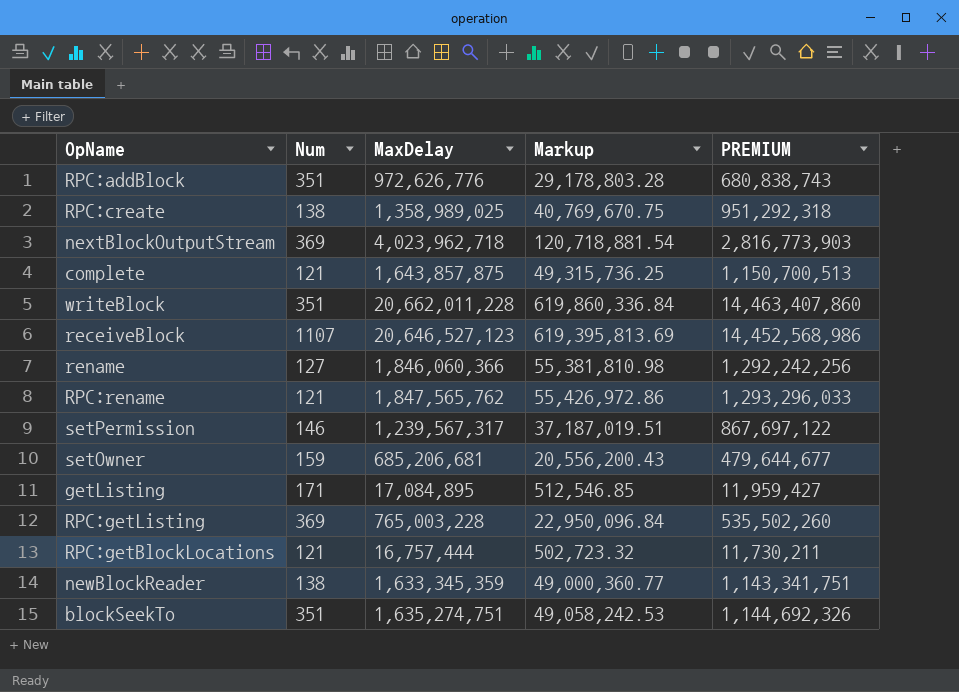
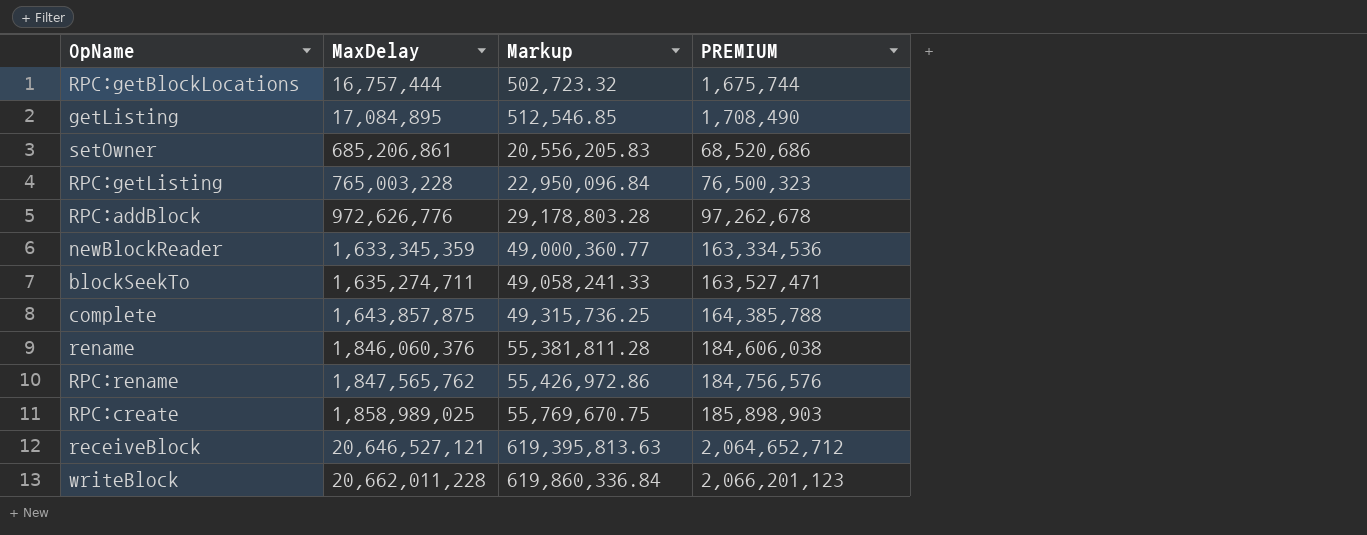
row order: none -> MaxDelay ascending
column Num | position: 2 -> none
column PREMIUM | formula: [MaxDelay] * 0.7 -> [MaxDelay] * 0.1
row nextBlockOutputStream: 369 | 4,023,962,718 | 120,718,881.54 | 2,816,773,903 -> none
row setPermission: 146 | 1,239,567,317 | 37,187,019.51 | 867,697,122 -> none
setOwner | MaxDelay: 685,206,681 -> 685,206,861
setOwner | Markup: 20,556,200.43 -> 20,556,205.83
blockSeekTo | MaxDelay: 1,635,274,751 -> 1,635,274,711
blockSeekTo | Markup: 49,058,242.53 -> 49,058,241.33
rename | MaxDelay: 1,846,060,366 -> 1,846,060,376
rename | Markup: 55,381,810.98 -> 55,381,811.28
RPC:create | MaxDelay: 1,358,989,025 -> 1,858,989,025
RPC:create | Markup: 40,769,670.75 -> 55,769,670.75
receiveBlock | MaxDelay: 20,646,527,123 -> 20,646,527,121
receiveBlock | Markup: 619,395,813.69 -> 619,395,813.63

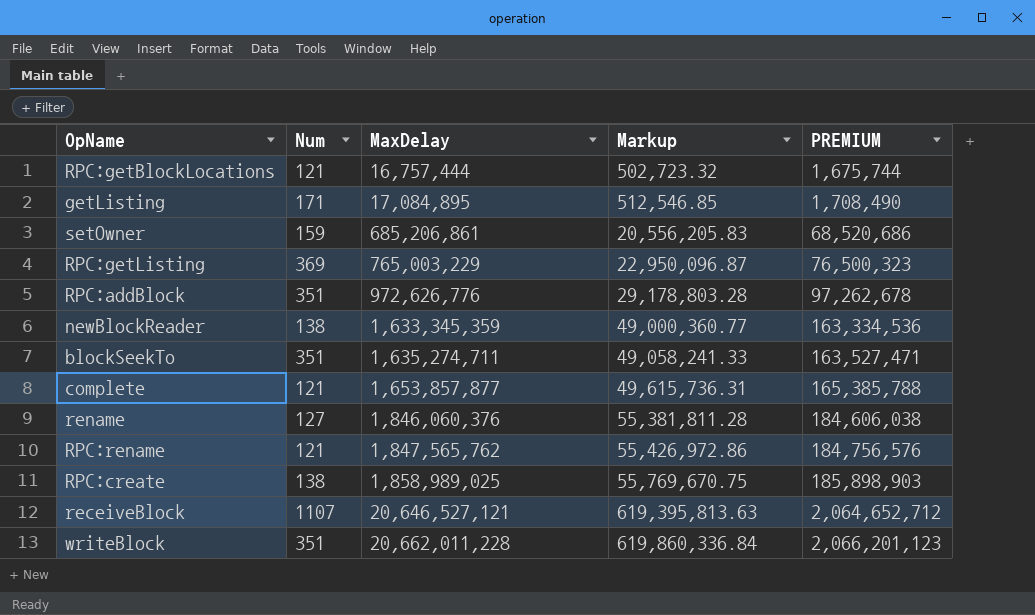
column Num | position: none -> 2
RPC:getListing | MaxDelay: 765,003,228 -> 765,003,229
RPC:getListing | Markup: 22,950,096.84 -> 22,950,096.87
complete | MaxDelay: 1,643,857,875 -> 1,653,857,877
complete | Markup: 49,315,736.25 -> 49,615,736.31
complete | PREMIUM: 164,385,788 -> 165,385,788

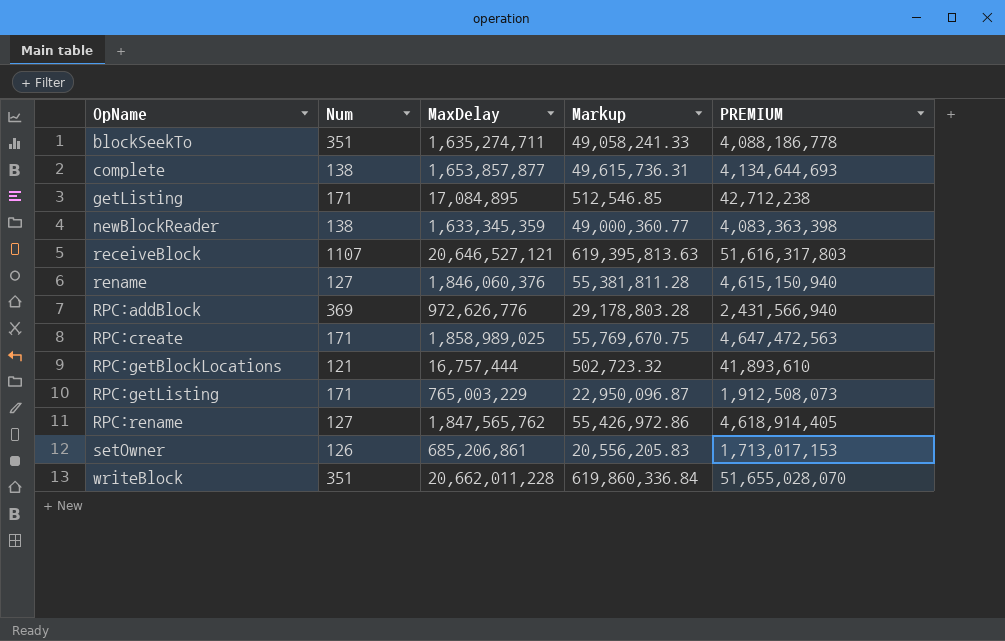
row order: MaxDelay ascending -> OpName ascending
column PREMIUM | formula: [MaxDelay] * 0.1 -> [MaxDelay] * 2.5
complete | Num: 121 -> 138
RPC:addBlock | Num: 351 -> 369
RPC:create | Num: 138 -> 171
RPC:getListing | Num: 369 -> 171
RPC:rename | Num: 121 -> 127
setOwner | Num: 159 -> 126

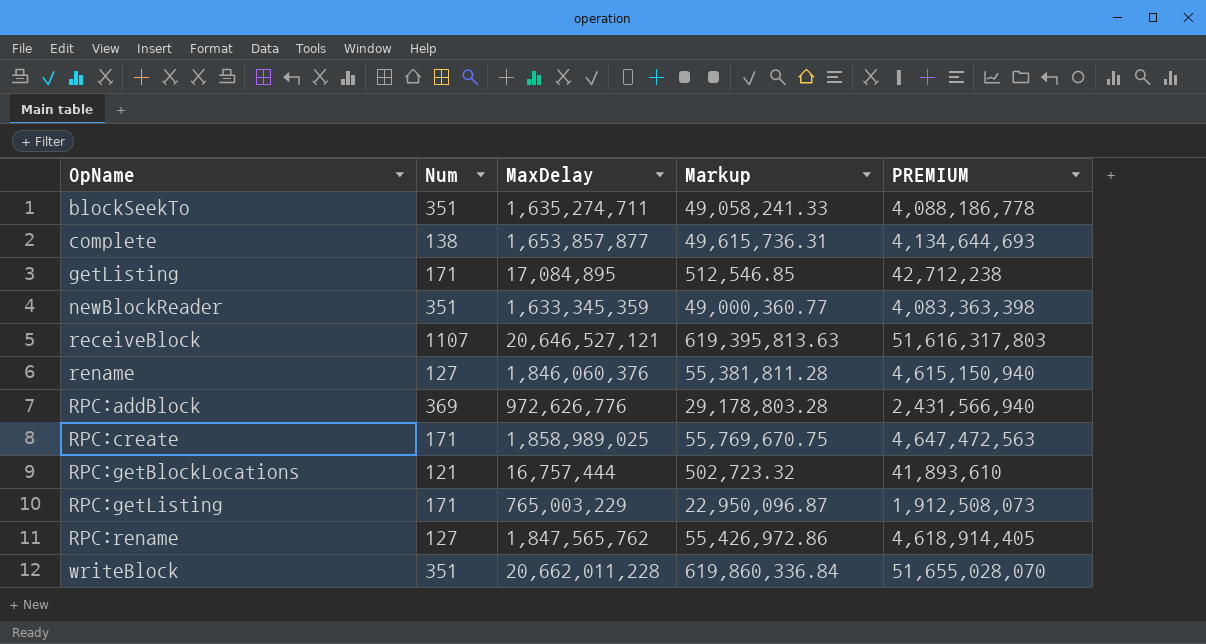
row setOwner: 126 | 685,206,861 | 20,556,205.83 | 1,713,017,153 -> none
newBlockReader | Num: 138 -> 351

